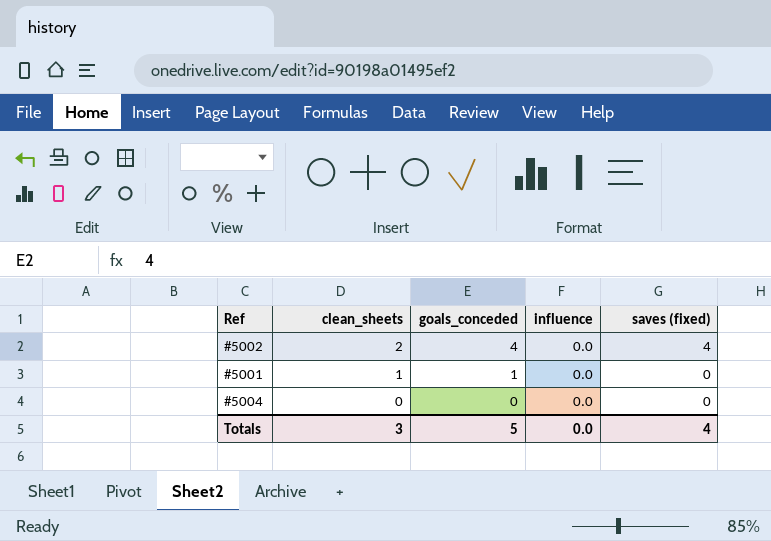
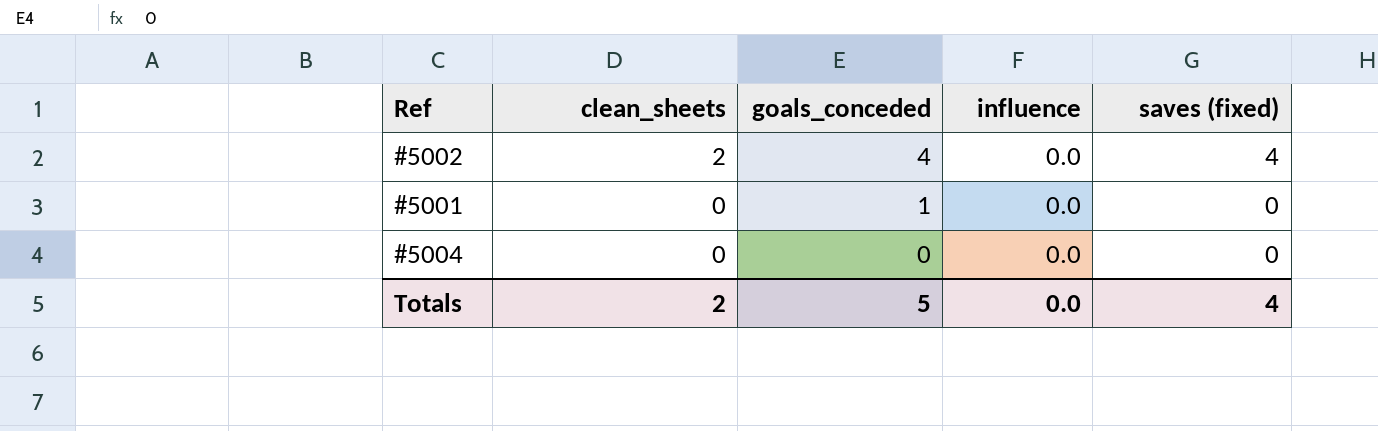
#5001 | clean_sheets: 1 -> 0
Totals | clean_sheets: 3 -> 2

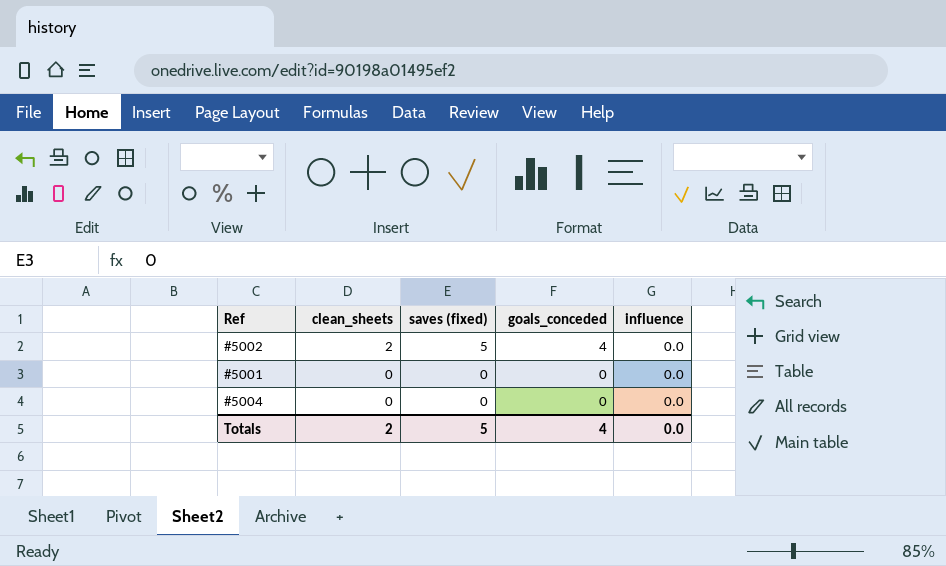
column saves (fixed) | position: 5 -> 3
#5002 | saves (fixed): 4 -> 5
#5001 | goals_conceded: 1 -> 0
Totals | saves (fixed): 4 -> 5
Totals | goals_conceded: 5 -> 4

